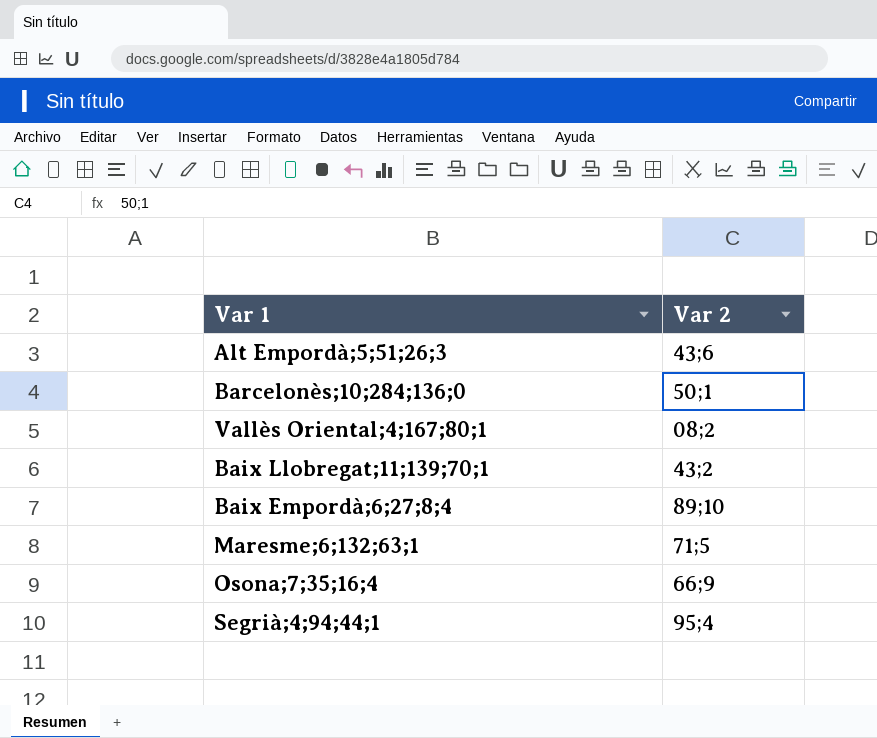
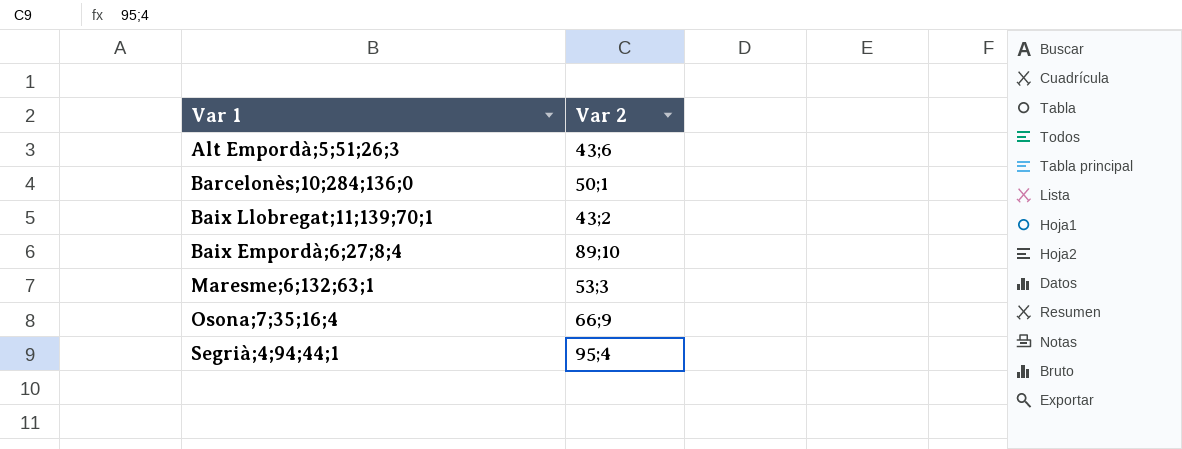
row Vallès Oriental;4;167;80;1: 08;2 -> none
Maresme;6;132;63;1 | Var 2: 71;5 -> 53;3

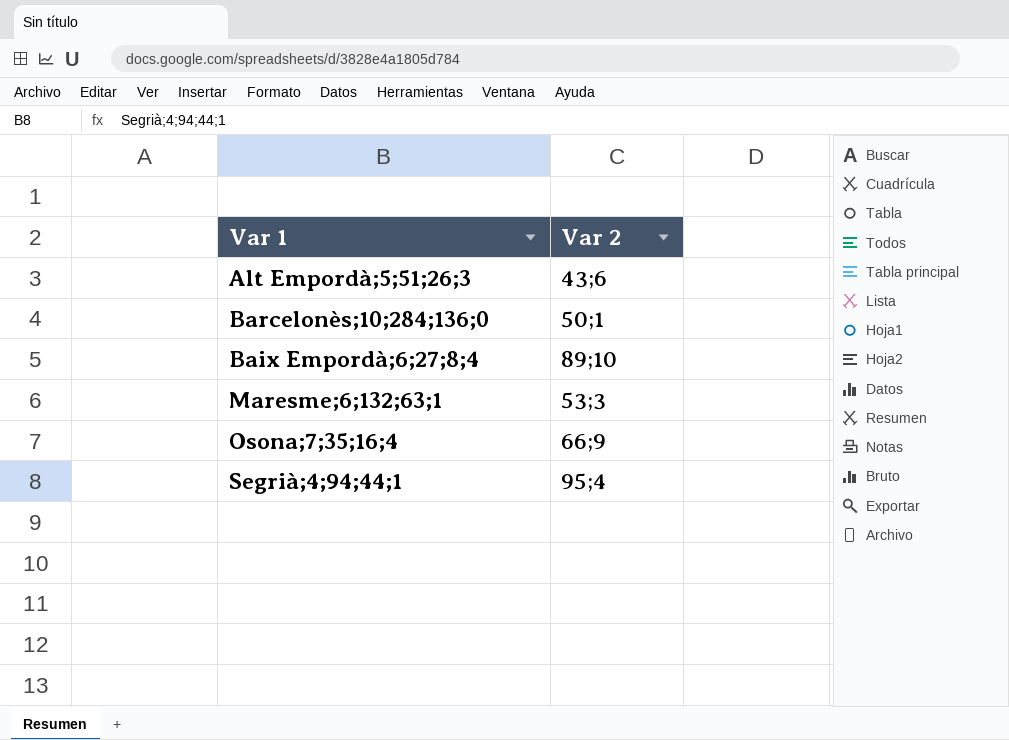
row Baix Llobregat;11;139;70;1: 43;2 -> none

